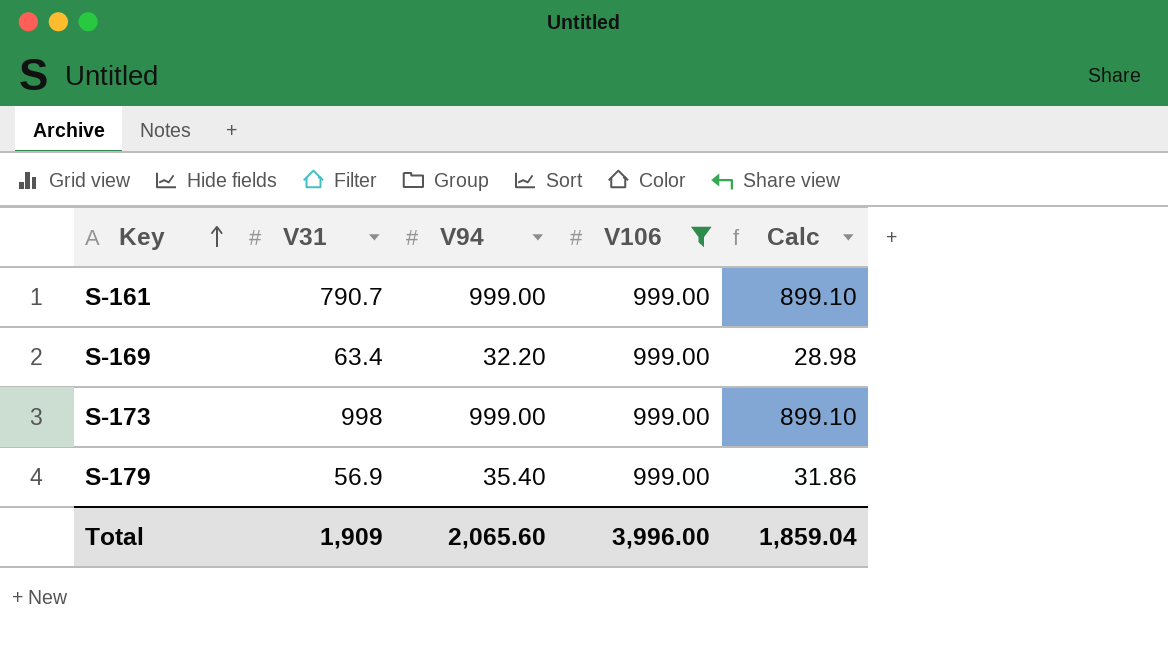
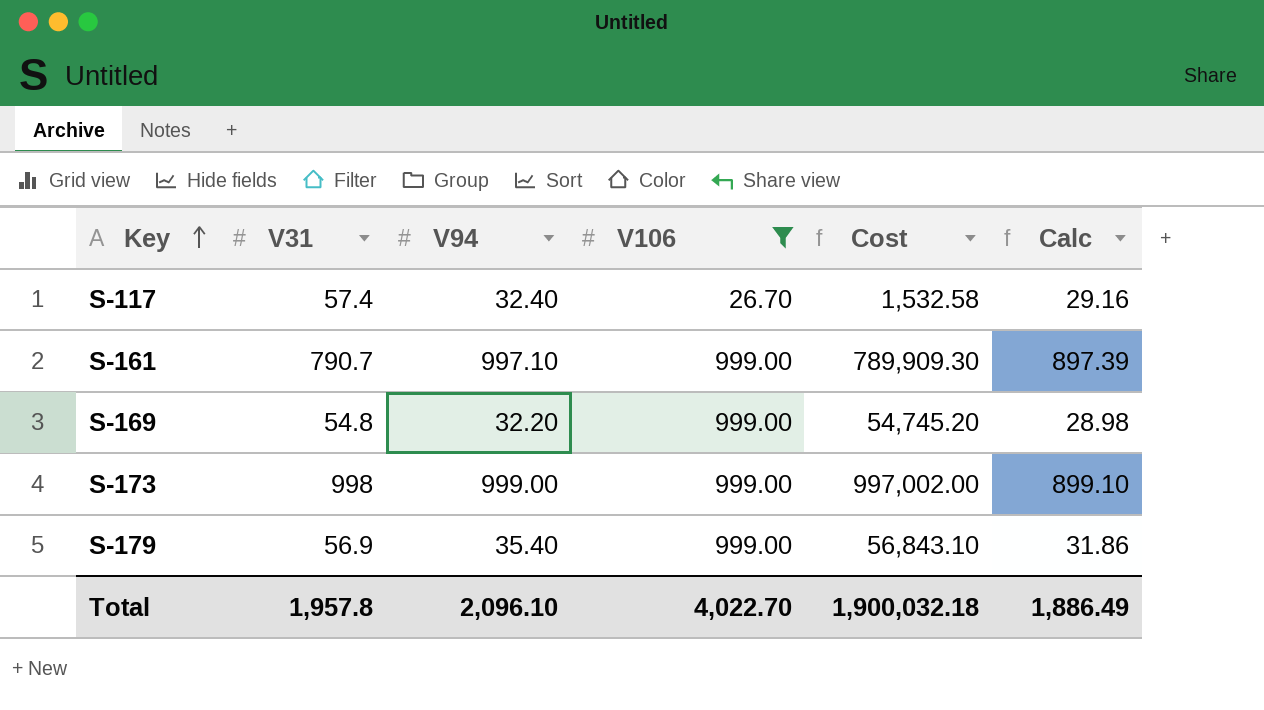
column Cost | formula: none -> [V31] * [V106]
row S-117: none -> 57.4 | 32.40 | 26.70 | 1,532.58 | 29.16
S-161 | V94: 999.00 -> 997.10
S-161 | Calc: 899.10 -> 897.39
S-169 | V31: 63.4 -> 54.8
Total | V31: 1,909 -> 1,957.8
Total | V94: 2,065.60 -> 2,096.10
Total | V106: 3,996.00 -> 4,022.70
Total | Calc: 1,859.04 -> 1,886.49

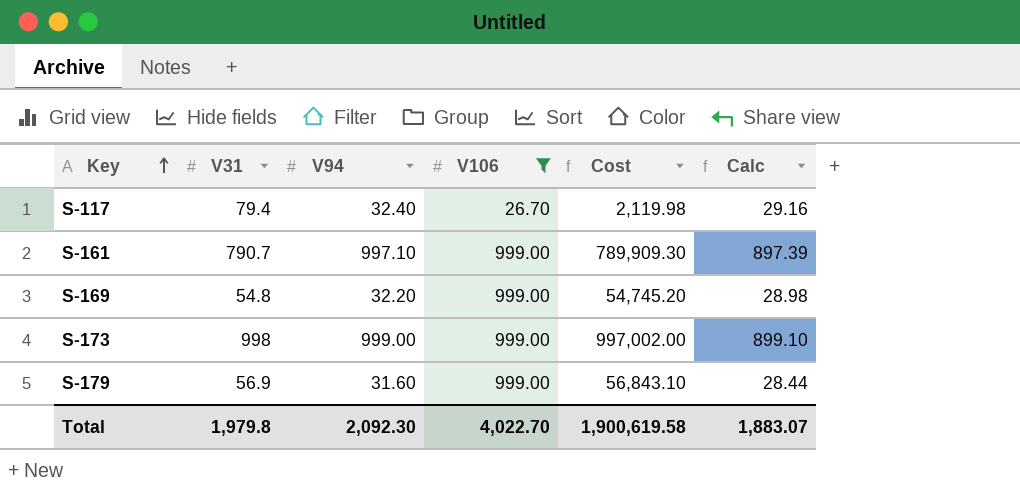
S-117 | V31: 57.4 -> 79.4
S-117 | Cost: 1,532.58 -> 2,119.98
S-179 | V94: 35.40 -> 31.60
S-179 | Calc: 31.86 -> 28.44
Total | V31: 1,957.8 -> 1,979.8
Total | V94: 2,096.10 -> 2,092.30
Total | Cost: 1,900,032.18 -> 1,900,619.58
Total | Calc: 1,886.49 -> 1,883.07

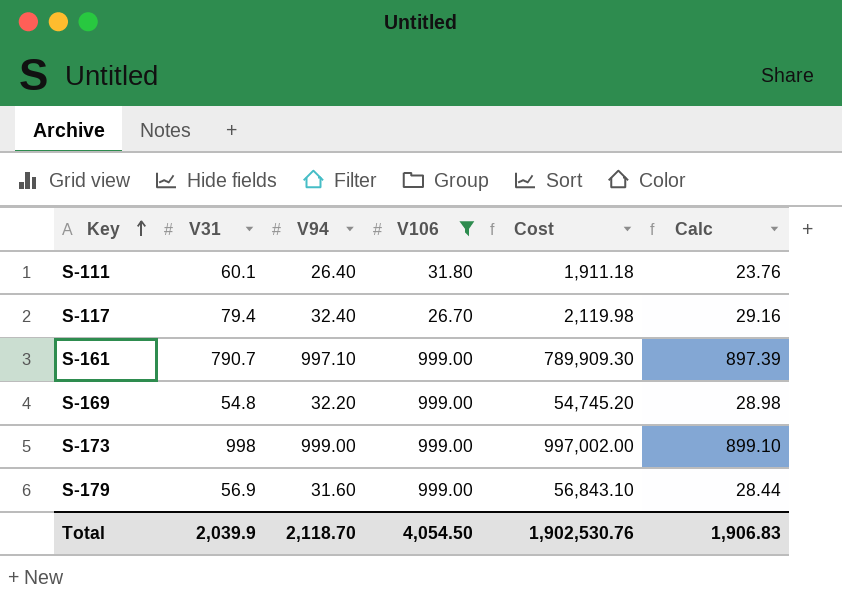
row S-111: none -> 60.1 | 26.40 | 31.80 | 1,911.18 | 23.76
Total | V31: 1,979.8 -> 2,039.9
Total | V94: 2,092.30 -> 2,118.70
Total | V106: 4,022.70 -> 4,054.50
Total | Cost: 1,900,619.58 -> 1,902,530.76
Total | Calc: 1,883.07 -> 1,906.83

